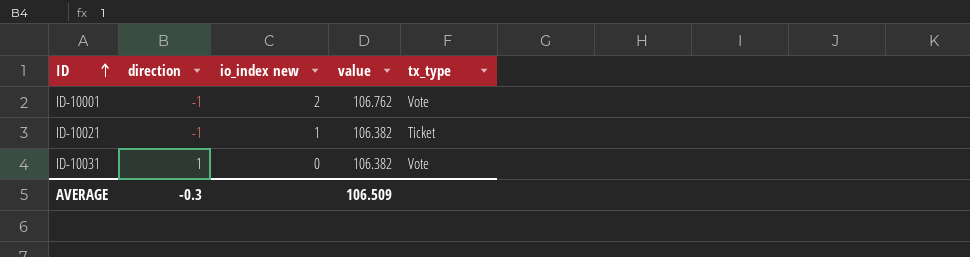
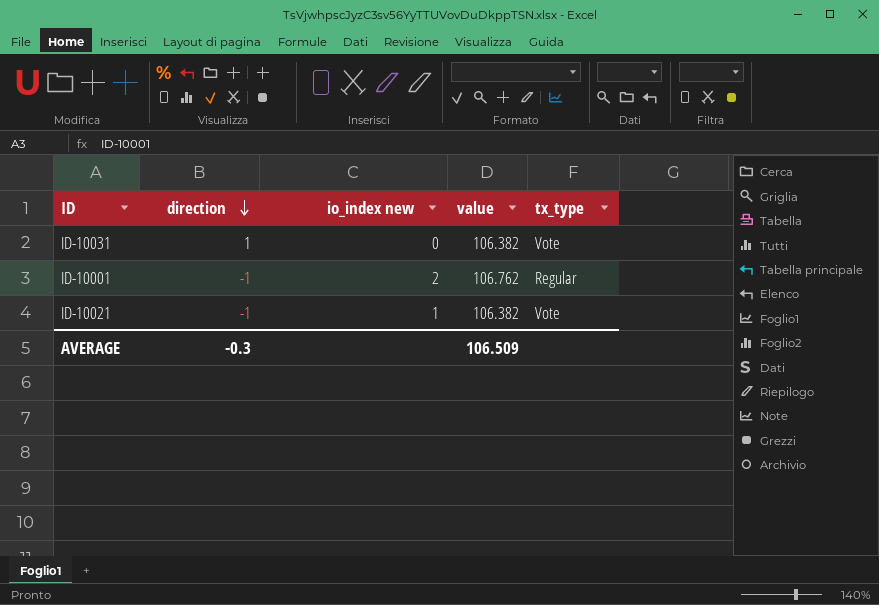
row order: ID ascending -> direction descending
ID-10001 | tx_type: Vote -> Regular
ID-10021 | tx_type: Ticket -> Vote

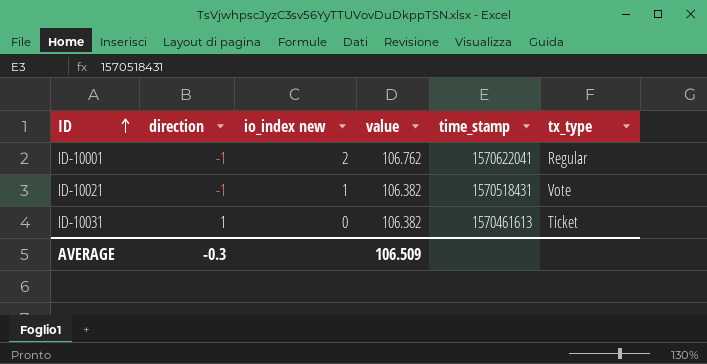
row order: direction descending -> ID ascending
column time_stamp | position: none -> 5
ID-10031 | tx_type: Vote -> Ticket

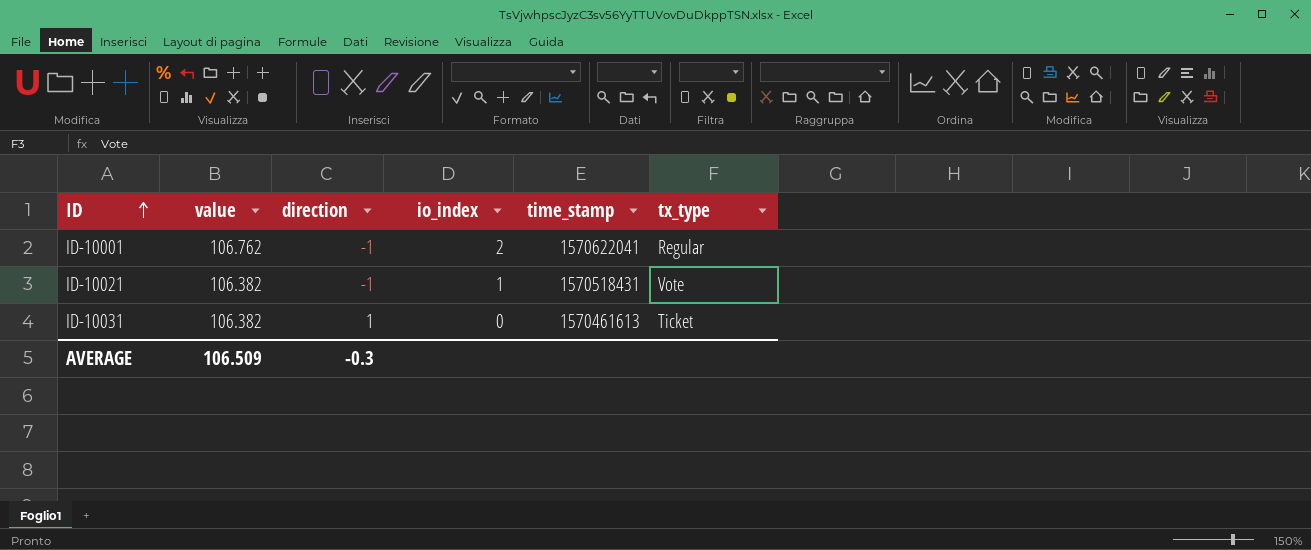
column value | position: 4 -> 2
column name: io_index new -> io_index

